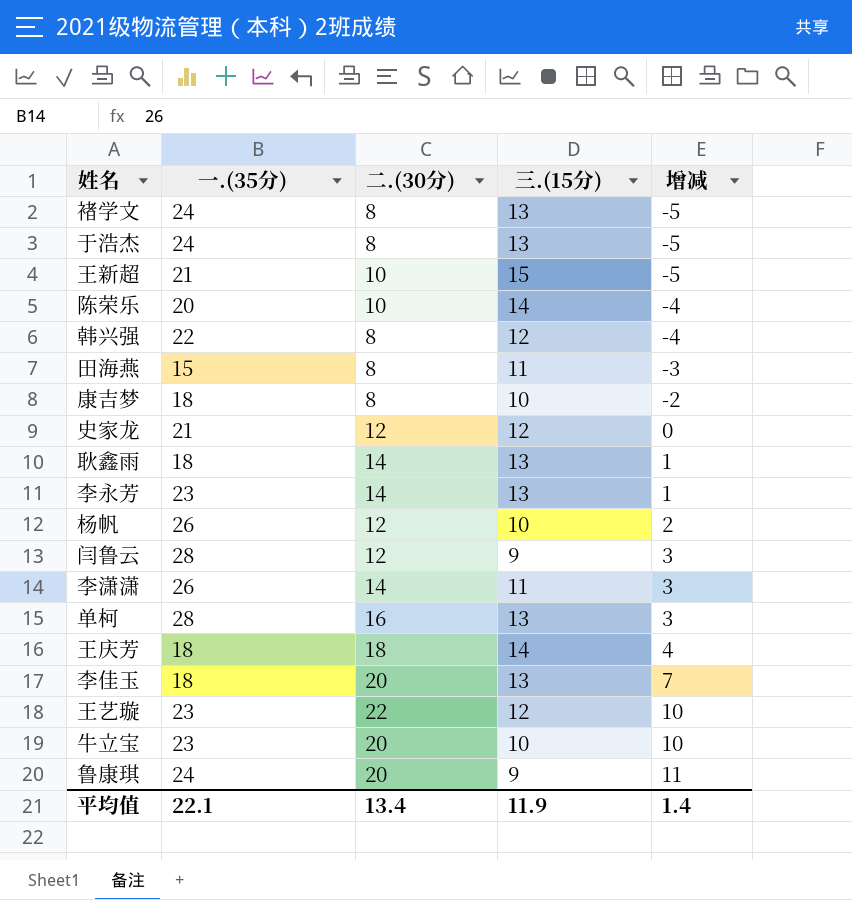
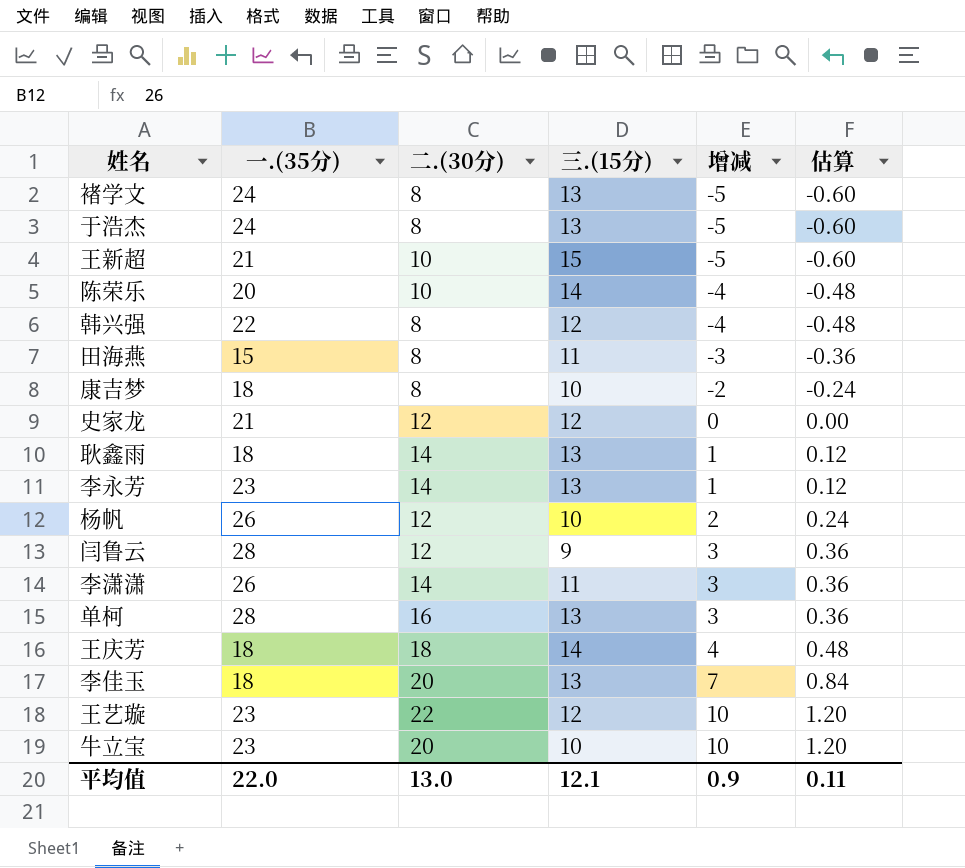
column 估算 | formula: none -> [增减] * 0.12
row 鲁康琪: 24 | 20 | 9 | 11 -> none
平均值 | 一.(35分): 22.1 -> 22.0
平均值 | 二.(30分): 13.4 -> 13.0
平均值 | 三.(15分): 11.9 -> 12.1
平均值 | 增减: 1.4 -> 0.9

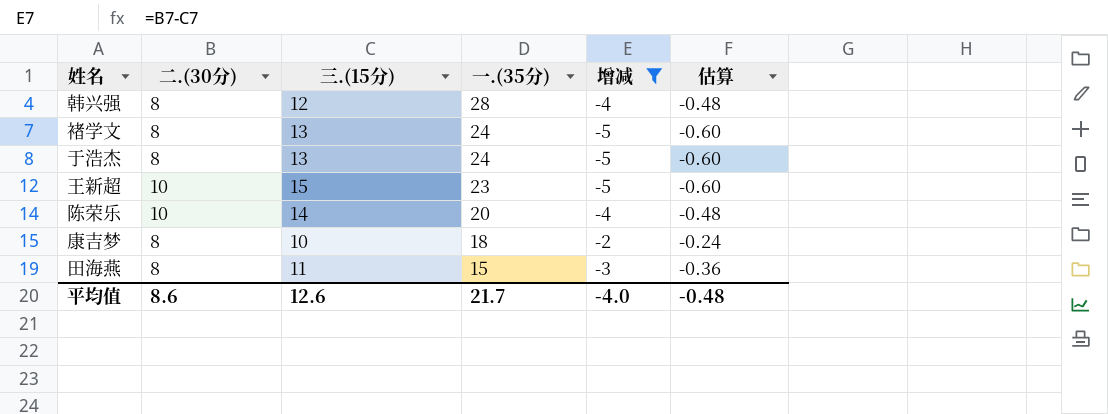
filter: none -> 增减 <= -2
row order: 增减 ascending -> 一.(35分) descending
column 一.(35分) | position: 2 -> 4
韩兴强 | 一.(35分): 22 -> 28
王新超 | 一.(35分): 21 -> 23
平均值 | 二.(30分): 13.0 -> 8.6
平均值 | 三.(15分): 12.1 -> 12.6
平均值 | 一.(35分): 22.0 -> 21.7
平均值 | 增减: 0.9 -> -4.0
平均值 | 估算: 0.11 -> -0.48

